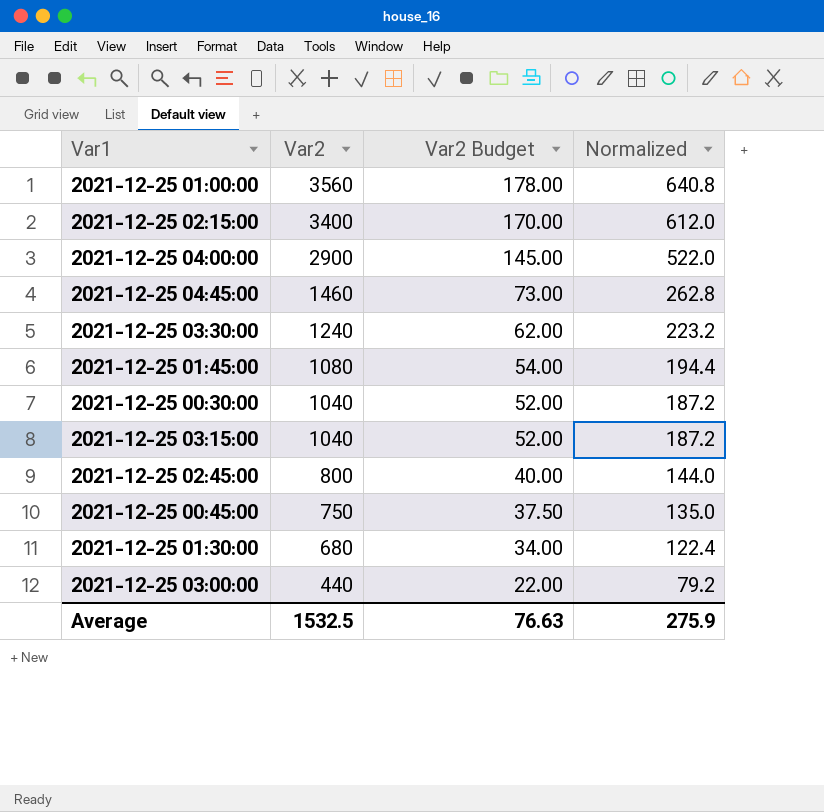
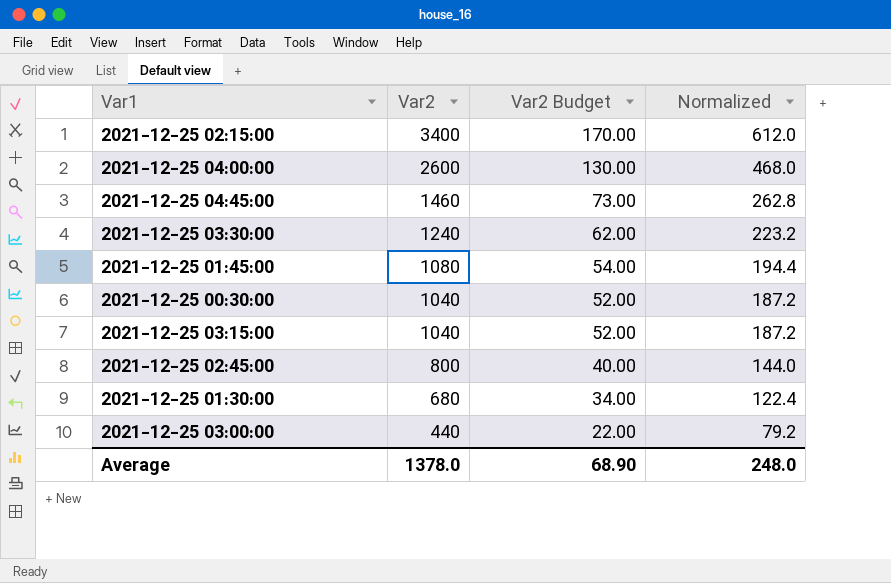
row 2021-12-25 01:00:00: 3560 | 178.00 | 640.8 -> none
row 2021-12-25 00:45:00: 750 | 37.50 | 135.0 -> none
2021-12-25 04:00:00 | Var2: 2900 -> 2600
2021-12-25 04:00:00 | Var2 Budget: 145.00 -> 130.00
2021-12-25 04:00:00 | Normalized: 522.0 -> 468.0
Average | Var2: 1532.5 -> 1378.0
Average | Var2 Budget: 76.63 -> 68.90
Average | Normalized: 275.9 -> 248.0

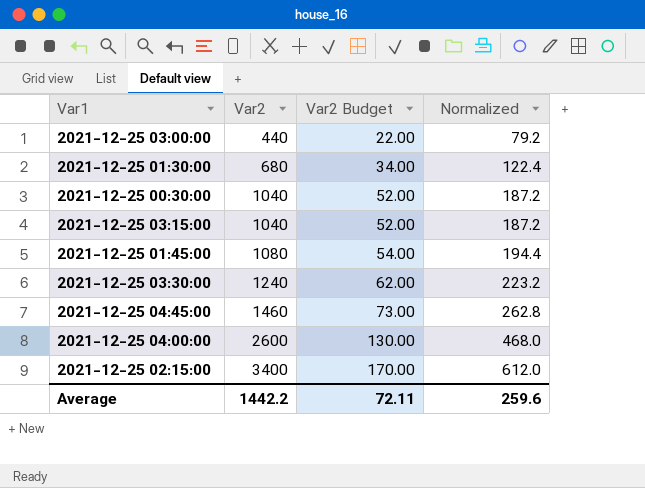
row order: Var2 descending -> Var2 ascending
row 2021-12-25 02:45:00: 800 | 40.00 | 144.0 -> none
Average | Var2: 1378.0 -> 1442.2
Average | Var2 Budget: 68.90 -> 72.11
Average | Normalized: 248.0 -> 259.6

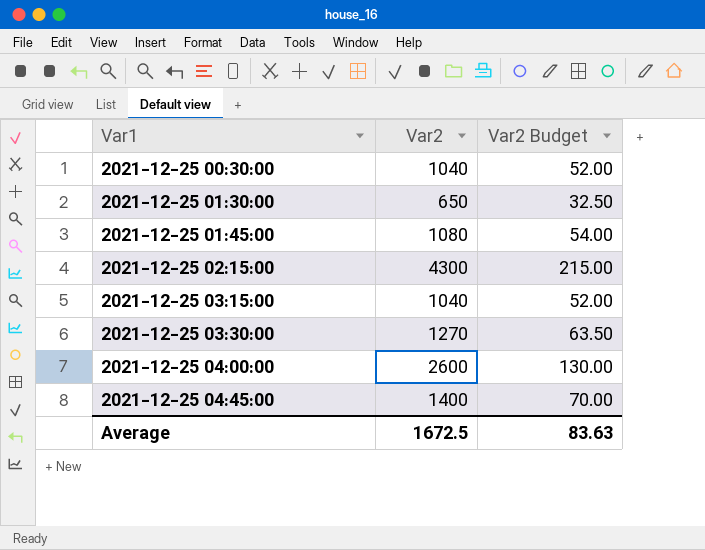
row order: Var2 ascending -> Var1 ascending
column Normalized | formula: [Var2] * 0.18 -> none
row 2021-12-25 03:00:00: 440 | 22.00 | 79.2 -> none
2021-12-25 01:30:00 | Var2: 680 -> 650
2021-12-25 01:30:00 | Var2 Budget: 34.00 -> 32.50
2021-12-25 02:15:00 | Var2: 3400 -> 4300
2021-12-25 02:15:00 | Var2 Budget: 170.00 -> 215.00
2021-12-25 03:30:00 | Var2: 1240 -> 1270
2021-12-25 03:30:00 | Var2 Budget: 62.00 -> 63.50
2021-12-25 04:45:00 | Var2: 1460 -> 1400
2021-12-25 04:45:00 | Var2 Budget: 73.00 -> 70.00
Average | Var2: 1442.2 -> 1672.5
Average | Var2 Budget: 72.11 -> 83.63

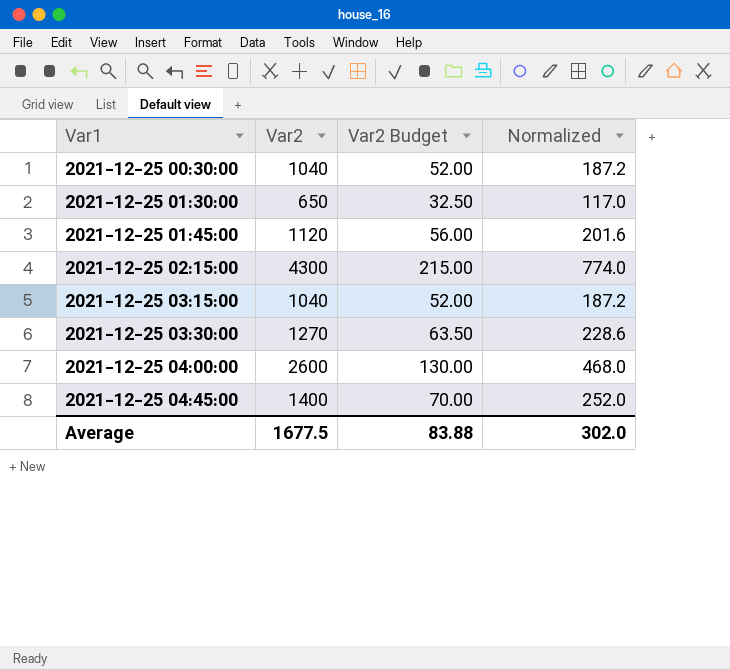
column Normalized | formula: none -> [Var2] * 0.18
2021-12-25 01:45:00 | Var2: 1080 -> 1120
2021-12-25 01:45:00 | Var2 Budget: 54.00 -> 56.00
Average | Var2: 1672.5 -> 1677.5
Average | Var2 Budget: 83.63 -> 83.88

